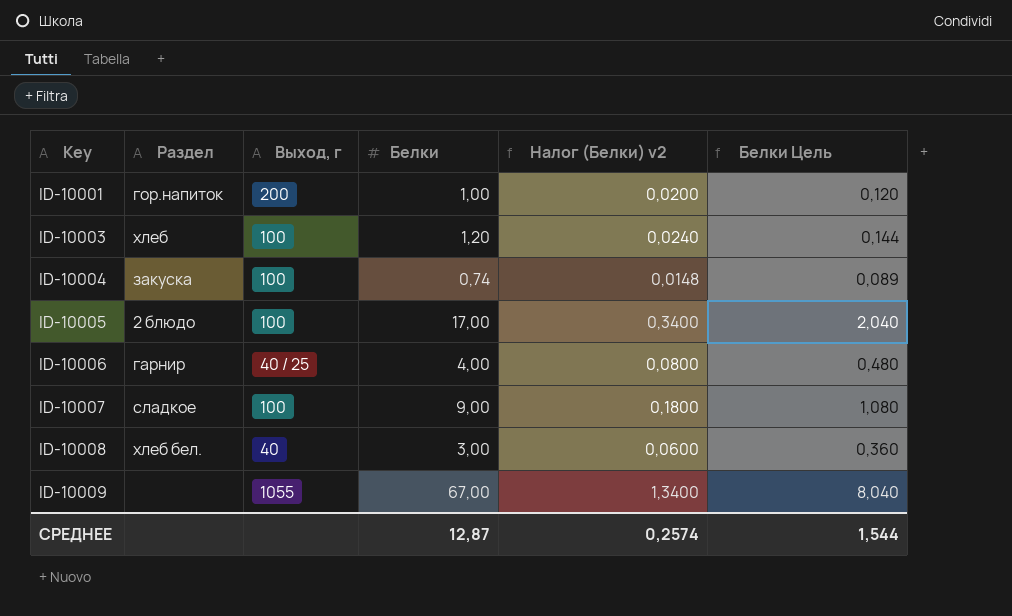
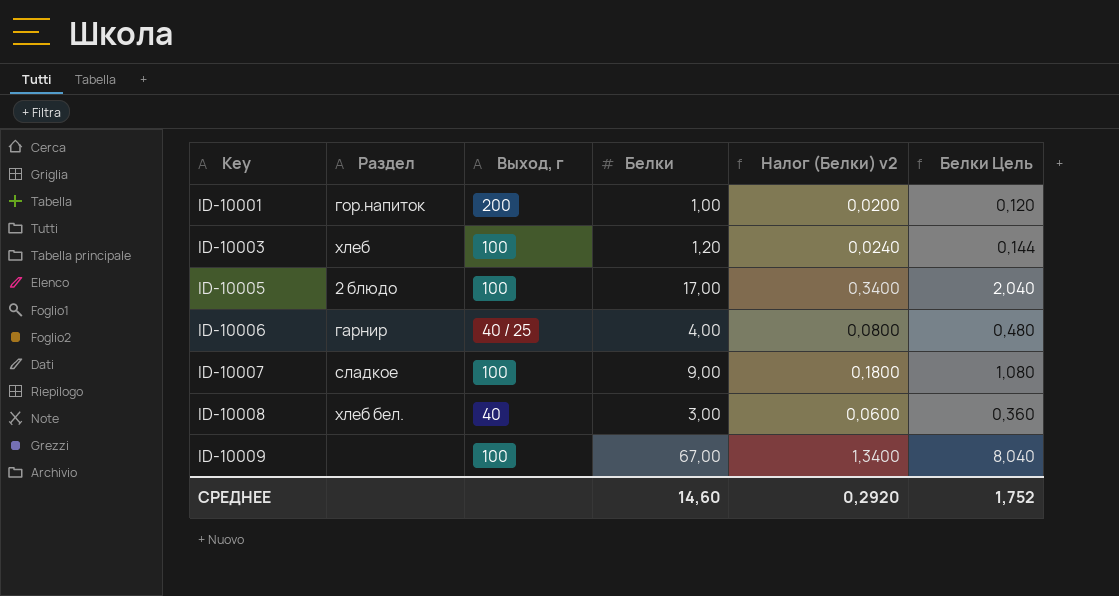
row ID-10004: закуска | 100 | 0,74 | 0,0148 | 0,089 -> none
ID-10009 | Выход, г: 1055 -> 100
СРЕДНЕЕ | Белки: 12,87 -> 14,60
СРЕДНЕЕ | Налог (Белки) v2: 0,2574 -> 0,2920
СРЕДНЕЕ | Белки Цель: 1,544 -> 1,752

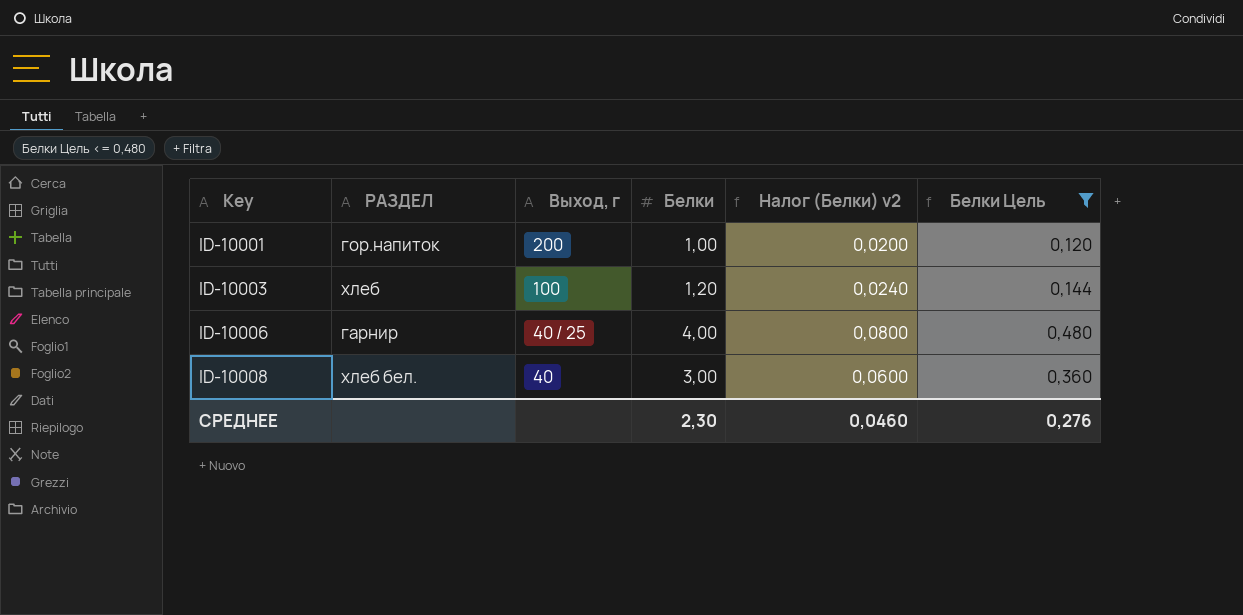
filter: none -> Белки Цель <= 0,480
column name: Раздел -> РАЗДЕЛ
СРЕДНЕЕ | Белки: 14,60 -> 2,30
СРЕДНЕЕ | Налог (Белки) v2: 0,2920 -> 0,0460
СРЕДНЕЕ | Белки Цель: 1,752 -> 0,276

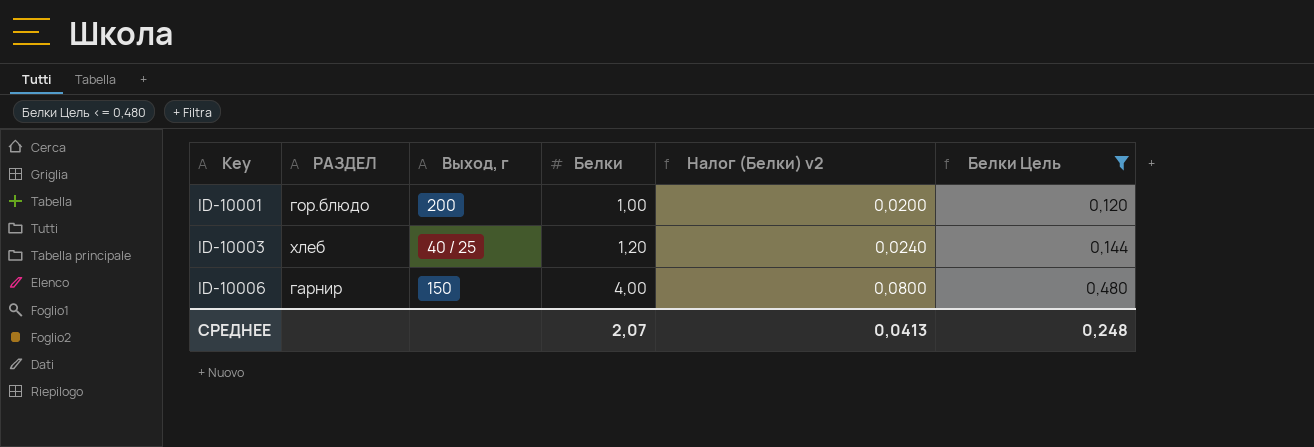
row ID-10008: хлеб бел. | 40 | 3,00 | 0,0600 | 0,360 -> none
ID-10001 | РАЗДЕЛ: гор.напиток -> гор.блюдо
ID-10003 | Выход, г: 100 -> 40 / 25
ID-10006 | Выход, г: 40 / 25 -> 150
СРЕДНЕЕ | Белки: 2,30 -> 2,07
СРЕДНЕЕ | Налог (Белки) v2: 0,0460 -> 0,0413
СРЕДНЕЕ | Белки Цель: 0,276 -> 0,248

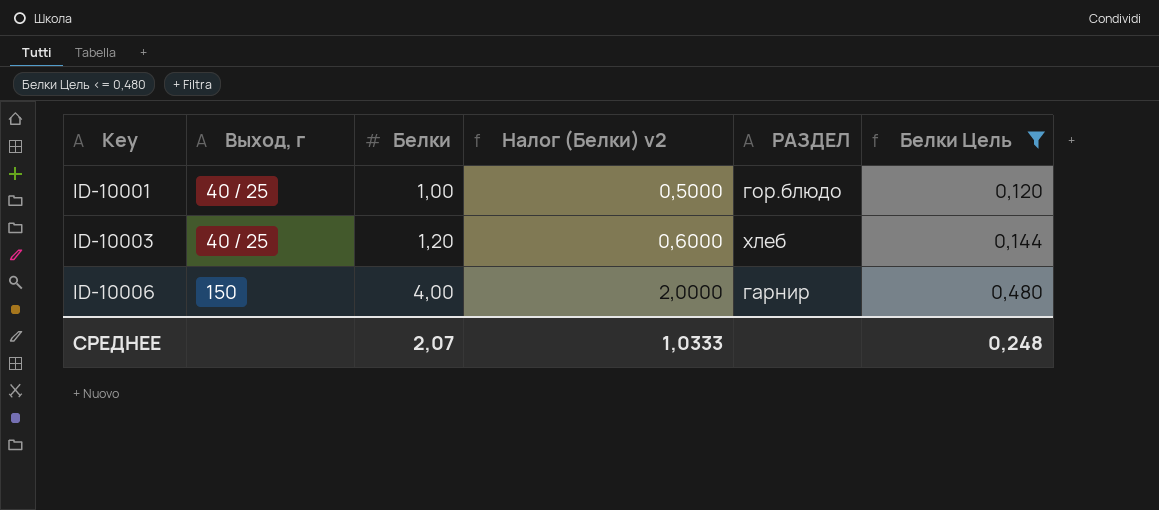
column Налог (Белки) v2 | formula: [Белки] * 0,02 -> [Белки] * 0,5
column РАЗДЕЛ | position: 2 -> 5
ID-10001 | Выход, г: 200 -> 40 / 25
СРЕДНЕЕ | Налог (Белки) v2: 0,0413 -> 1,0333

